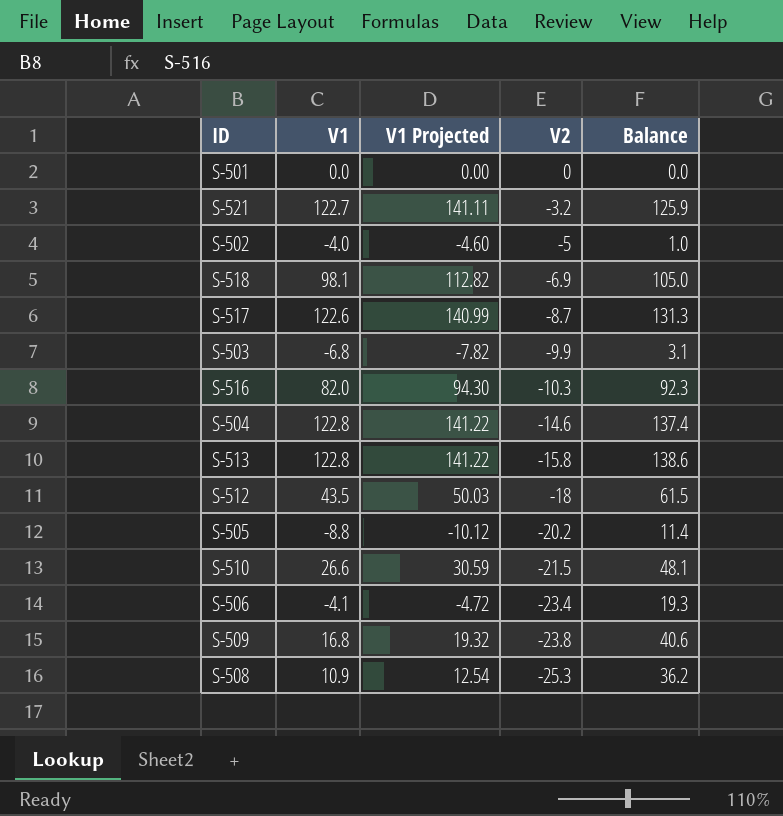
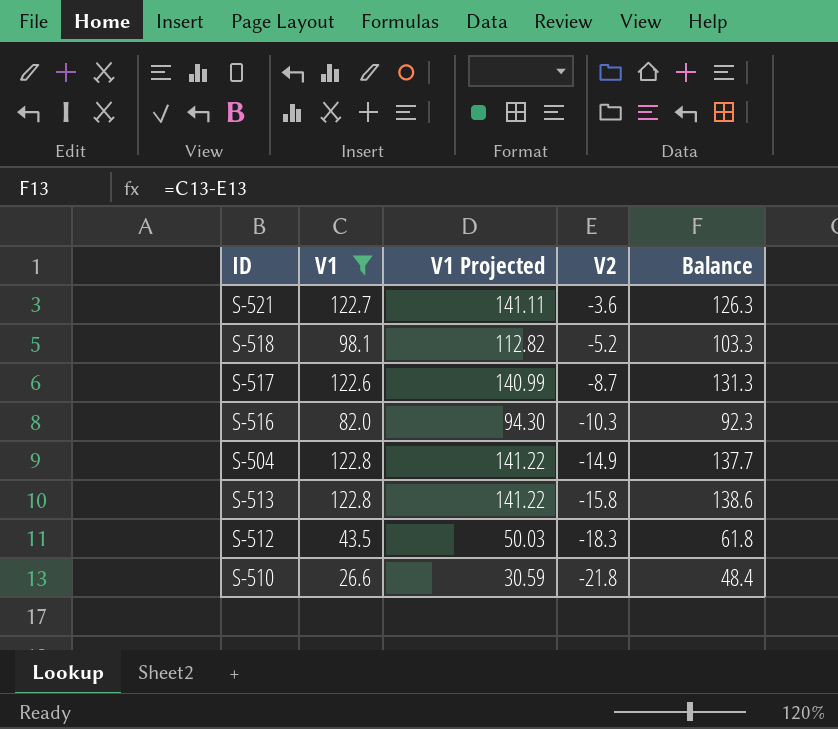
filter: none -> V1 >= 26.6
S-521 | V2: -3.2 -> -3.6
S-521 | Balance: 125.9 -> 126.3
S-518 | V2: -6.9 -> -5.2
S-518 | Balance: 105.0 -> 103.3
S-504 | V2: -14.6 -> -14.9
S-504 | Balance: 137.4 -> 137.7
S-512 | V2: -18 -> -18.3
S-512 | Balance: 61.5 -> 61.8
S-510 | V2: -21.5 -> -21.8
S-510 | Balance: 48.1 -> 48.4

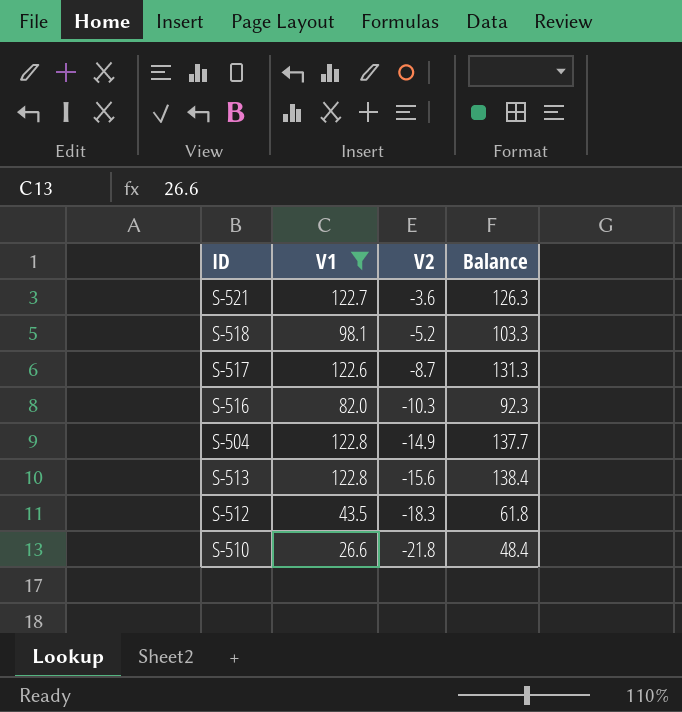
column V1 Projected | formula: [V1] * 1.15 -> none
S-513 | V2: -15.8 -> -15.6
S-513 | Balance: 138.6 -> 138.4

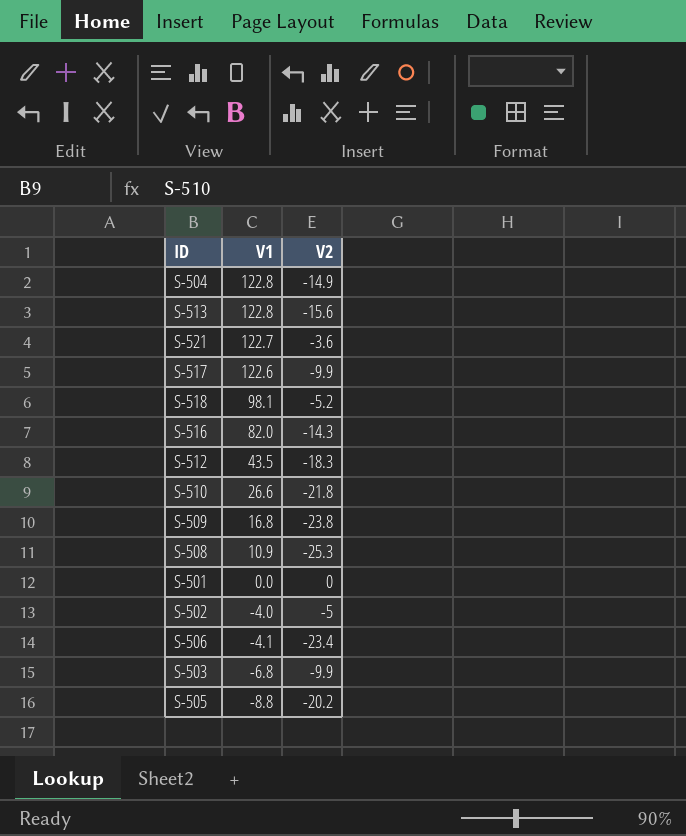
filter: V1 >= 26.6 -> none
row order: V2 descending -> V1 descending
column Balance | formula: [V1] - [V2] -> none
S-517 | V2: -8.7 -> -9.9
S-516 | V2: -10.3 -> -14.3

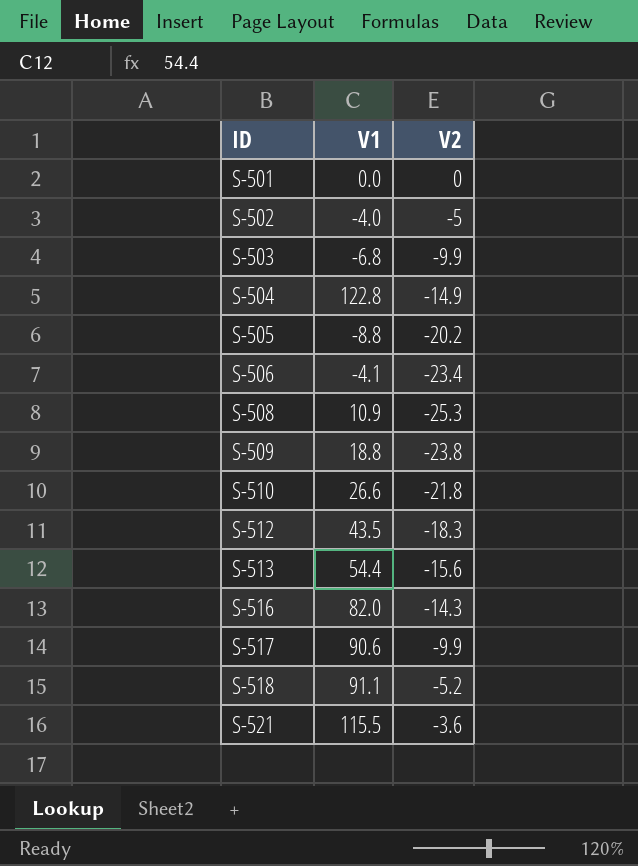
row order: V1 descending -> ID ascending
S-509 | V1: 16.8 -> 18.8
S-513 | V1: 122.8 -> 54.4
S-517 | V1: 122.6 -> 90.6
S-518 | V1: 98.1 -> 91.1
S-521 | V1: 122.7 -> 115.5

